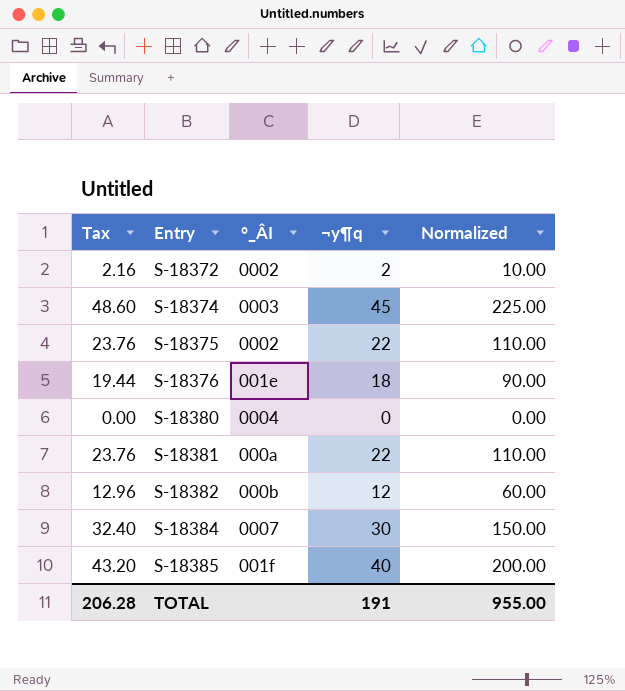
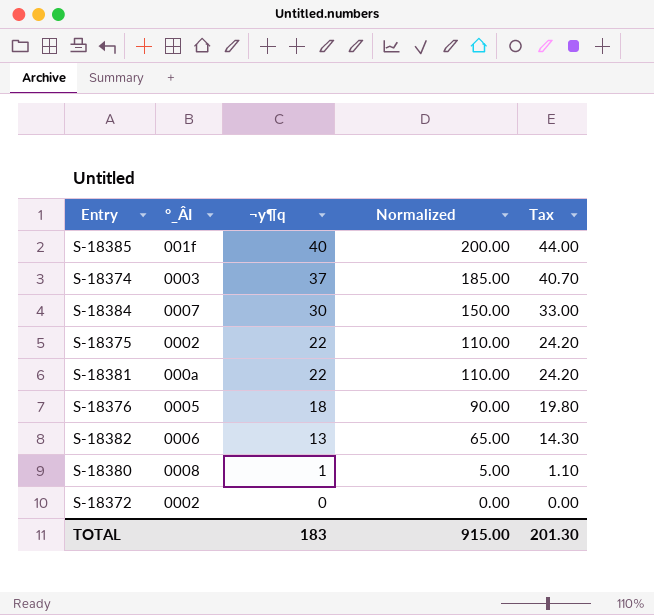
row order: Entry ascending -> ¬y¶q descending
column Tax | formula: [¬y¶q] * 1.08 -> [¬y¶q] * 1.1
column Tax | position: 1 -> 5
S-18374 | ¬y¶q: 45 -> 37
S-18374 | Normalized: 225.00 -> 185.00
S-18376 | °_ÂI: 001e -> 0005
S-18382 | °_ÂI: 000b -> 0006
S-18382 | ¬y¶q: 12 -> 13
S-18382 | Normalized: 60.00 -> 65.00
S-18380 | °_ÂI: 0004 -> 0008
S-18380 | ¬y¶q: 0 -> 1
S-18380 | Normalized: 0.00 -> 5.00
S-18372 | ¬y¶q: 2 -> 0
S-18372 | Normalized: 10.00 -> 0.00
TOTAL | ¬y¶q: 191 -> 183
TOTAL | Normalized: 955.00 -> 915.00
TOTAL | Tax: 206.28 -> 201.30

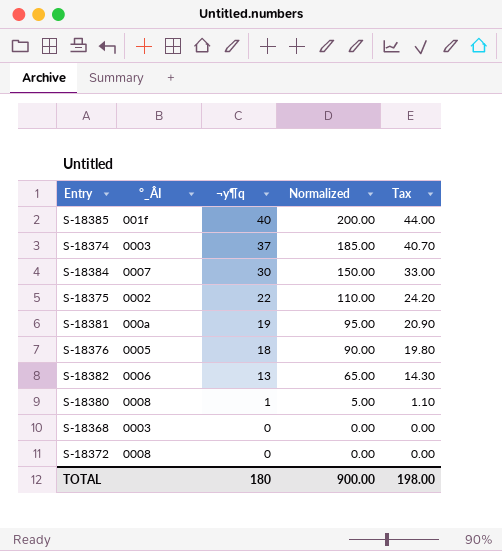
S-18381 | ¬y¶q: 22 -> 19
S-18381 | Normalized: 110.00 -> 95.00
S-18381 | Tax: 24.20 -> 20.90
row S-18368: none -> 0003 | 0 | 0.00 | 0.00
S-18372 | °_ÂI: 0002 -> 0008
TOTAL | ¬y¶q: 183 -> 180
TOTAL | Normalized: 915.00 -> 900.00
TOTAL | Tax: 201.30 -> 198.00

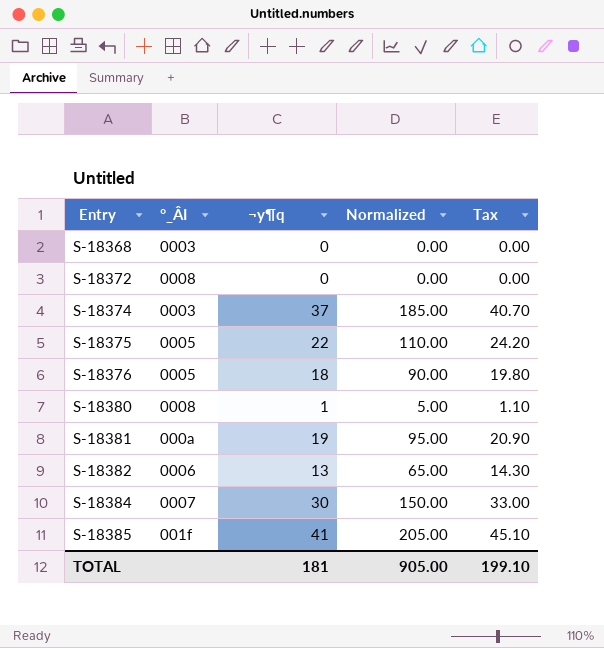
row order: ¬y¶q descending -> Entry ascending
S-18375 | °_ÂI: 0002 -> 0005
S-18385 | ¬y¶q: 40 -> 41
S-18385 | Normalized: 200.00 -> 205.00
S-18385 | Tax: 44.00 -> 45.10
TOTAL | ¬y¶q: 180 -> 181
TOTAL | Normalized: 900.00 -> 905.00
TOTAL | Tax: 198.00 -> 199.10

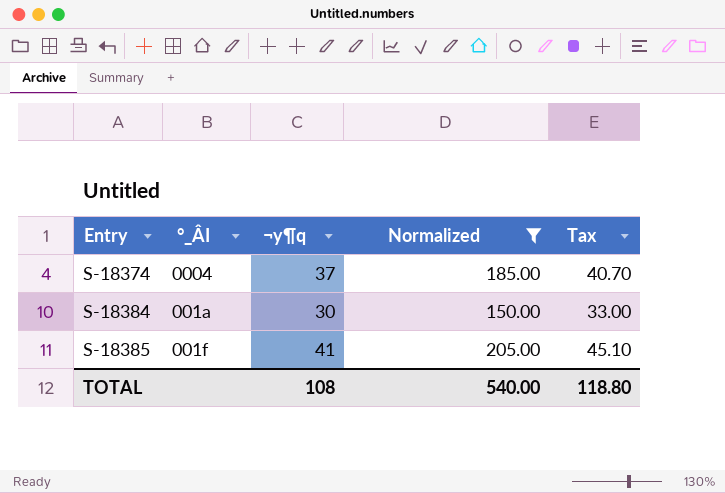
filter: none -> Normalized >= 150.00
S-18374 | °_ÂI: 0003 -> 0004
S-18384 | °_ÂI: 0007 -> 001a
TOTAL | ¬y¶q: 181 -> 108
TOTAL | Normalized: 905.00 -> 540.00
TOTAL | Tax: 199.10 -> 118.80

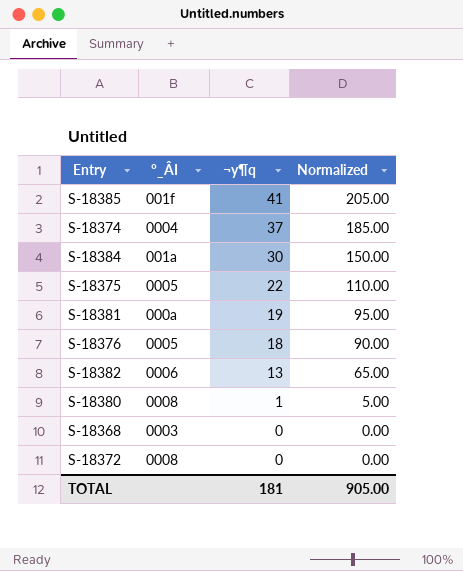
filter: Normalized >= 150.00 -> none
row order: Entry ascending -> ¬y¶q descending
column Tax | formula: [¬y¶q] * 1.1 -> none
TOTAL | ¬y¶q: 108 -> 181
TOTAL | Normalized: 540.00 -> 905.00

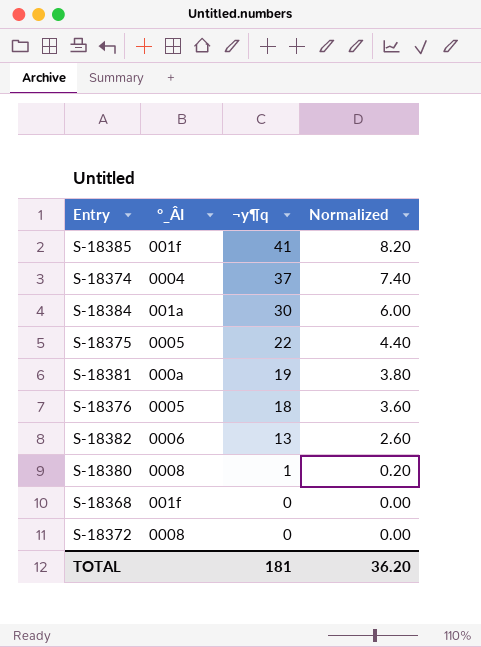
column Normalized | formula: [¬y¶q] * 5 -> [¬y¶q] * 0.2
S-18368 | °_ÂI: 0003 -> 001f
TOTAL | Normalized: 905.00 -> 36.20

